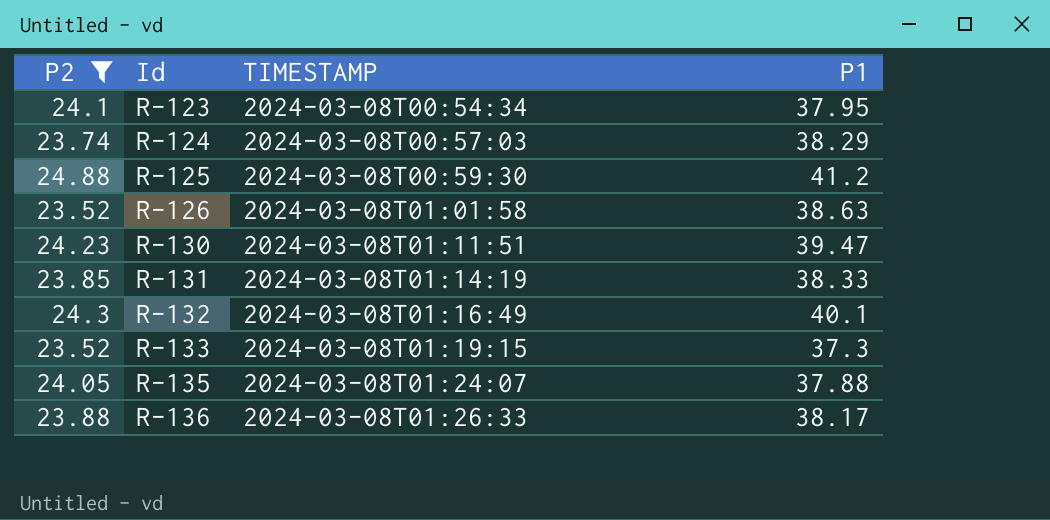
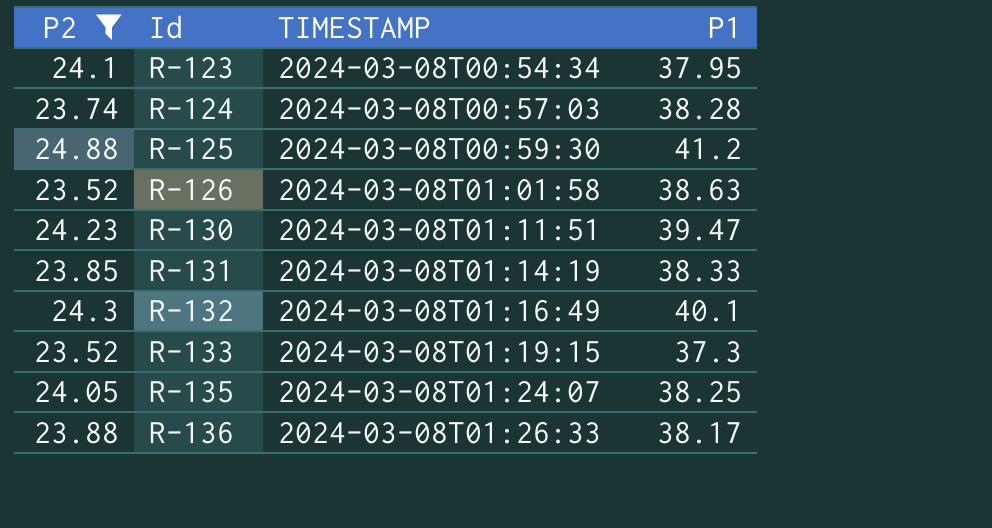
R-124 | P1: 38.29 -> 38.28
R-135 | P1: 37.88 -> 38.25

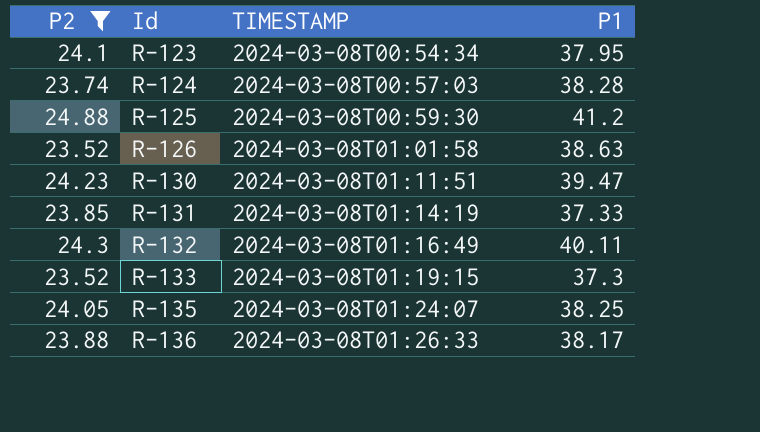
R-131 | P1: 38.33 -> 37.33
R-132 | P1: 40.1 -> 40.11

